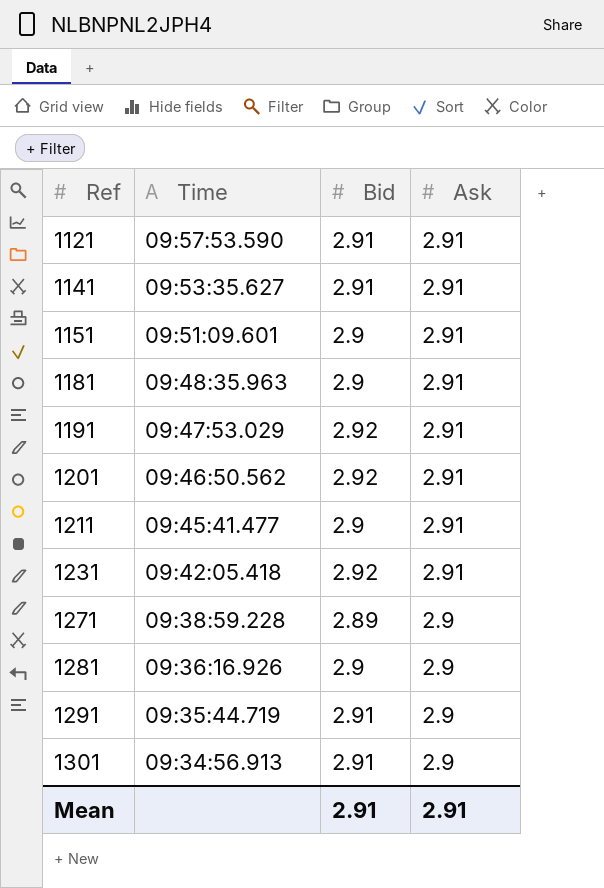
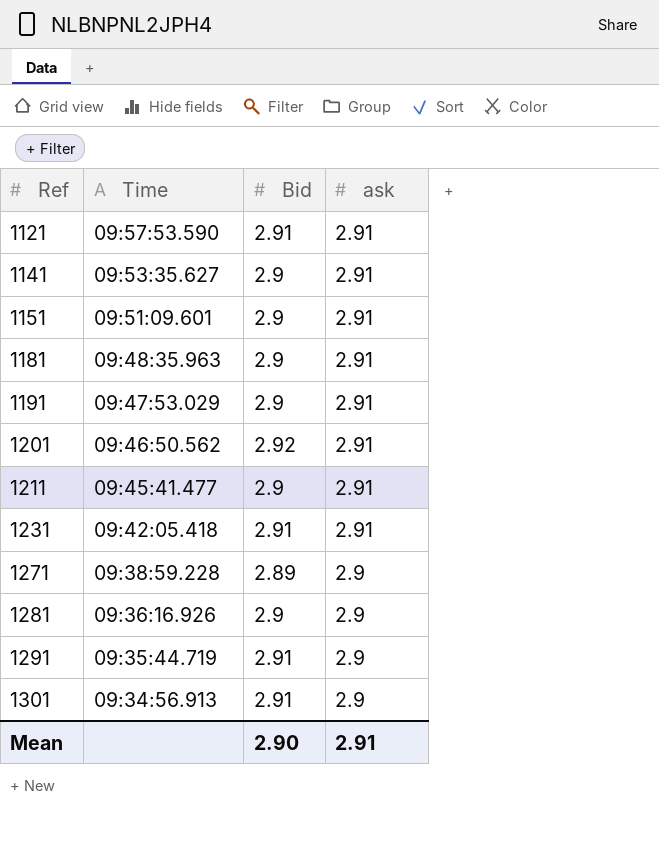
column name: Ask -> ask
1141 | Bid: 2.91 -> 2.9
1191 | Bid: 2.92 -> 2.9
1231 | Bid: 2.92 -> 2.91
Mean | Bid: 2.91 -> 2.90

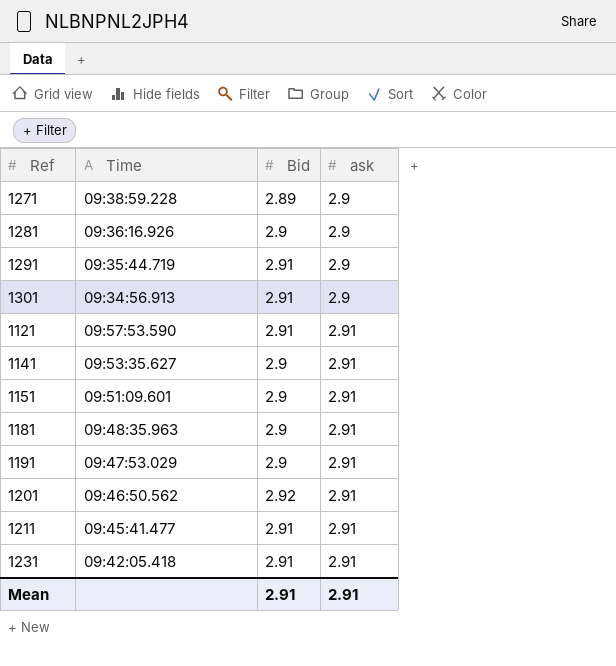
row order: Ref ascending -> ask ascending
1211 | Bid: 2.9 -> 2.91
Mean | Bid: 2.90 -> 2.91

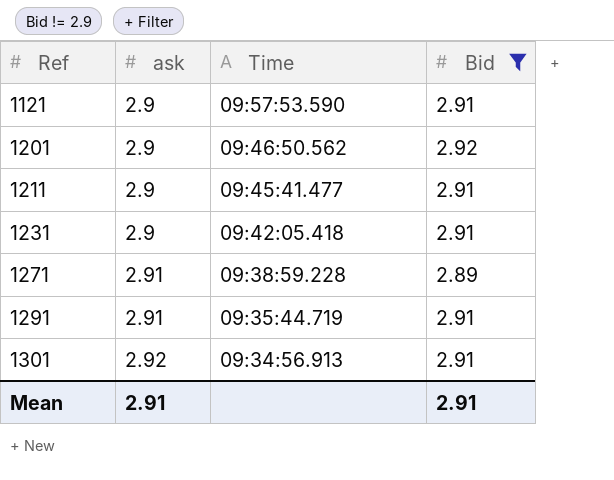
filter: none -> Bid != 2.9
row order: ask ascending -> Ref ascending
column ask | position: 4 -> 2
1121 | ask: 2.91 -> 2.9
1201 | ask: 2.91 -> 2.9
1211 | ask: 2.91 -> 2.9
1231 | ask: 2.91 -> 2.9
1271 | ask: 2.9 -> 2.91
1291 | ask: 2.9 -> 2.91
1301 | ask: 2.9 -> 2.92

